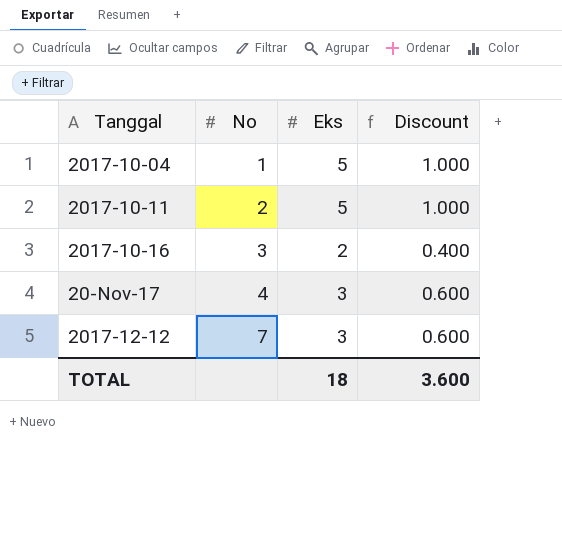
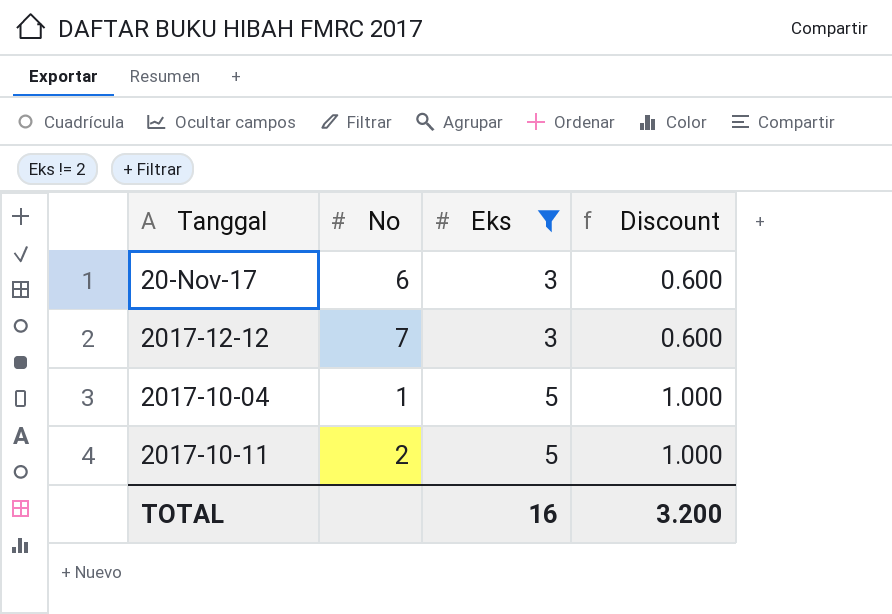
filter: none -> Eks != 2
row order: No ascending -> Eks ascending
20-Nov-17 | No: 4 -> 6
TOTAL | Eks: 18 -> 16
TOTAL | Discount: 3.600 -> 3.200

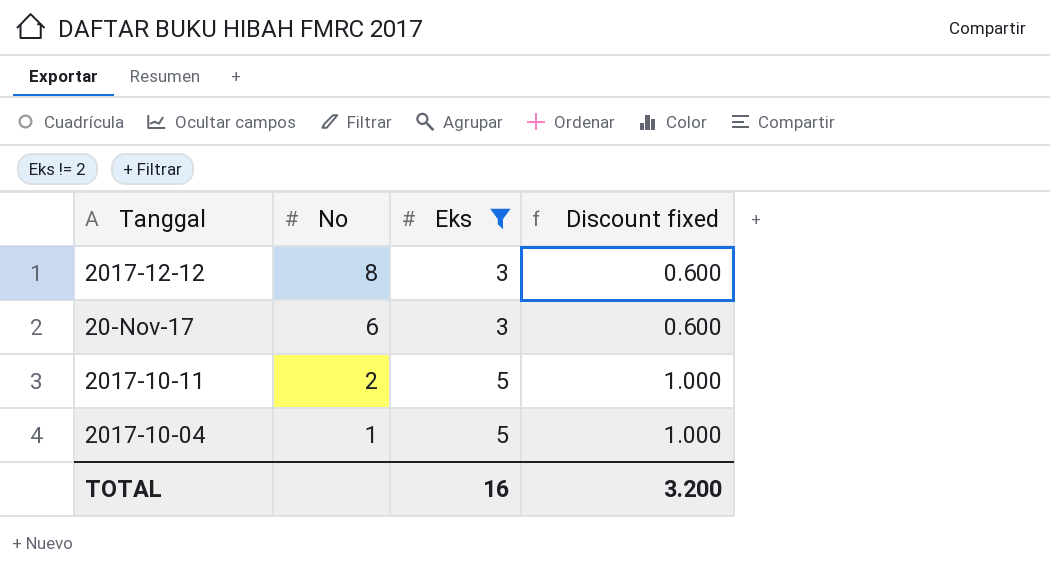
row order: Eks ascending -> No descending
column name: Discount -> Discount fixed
2017-12-12 | No: 7 -> 8

